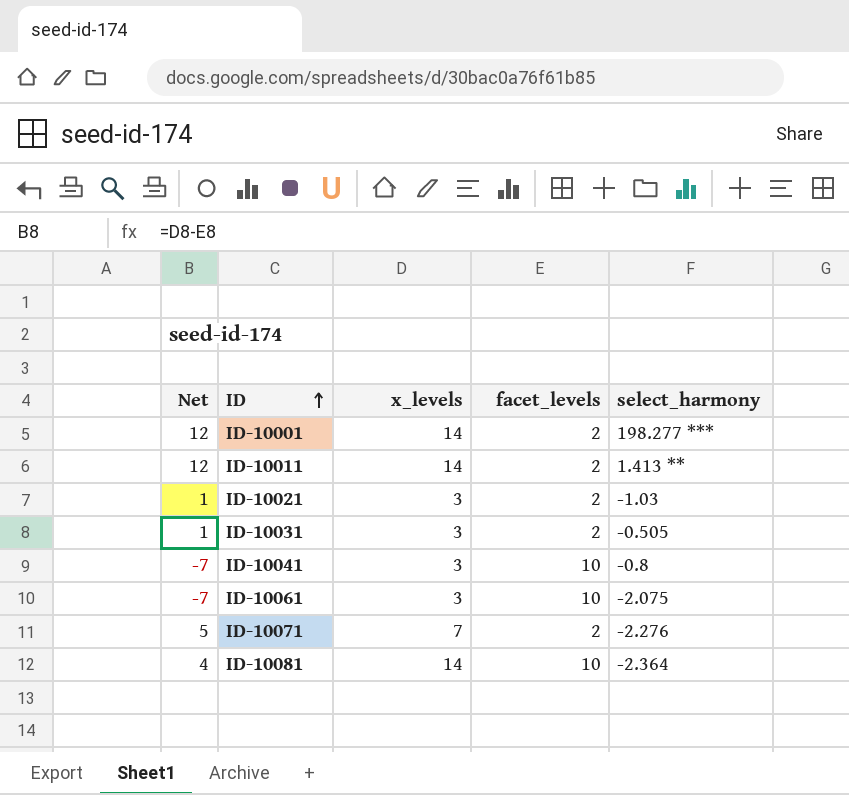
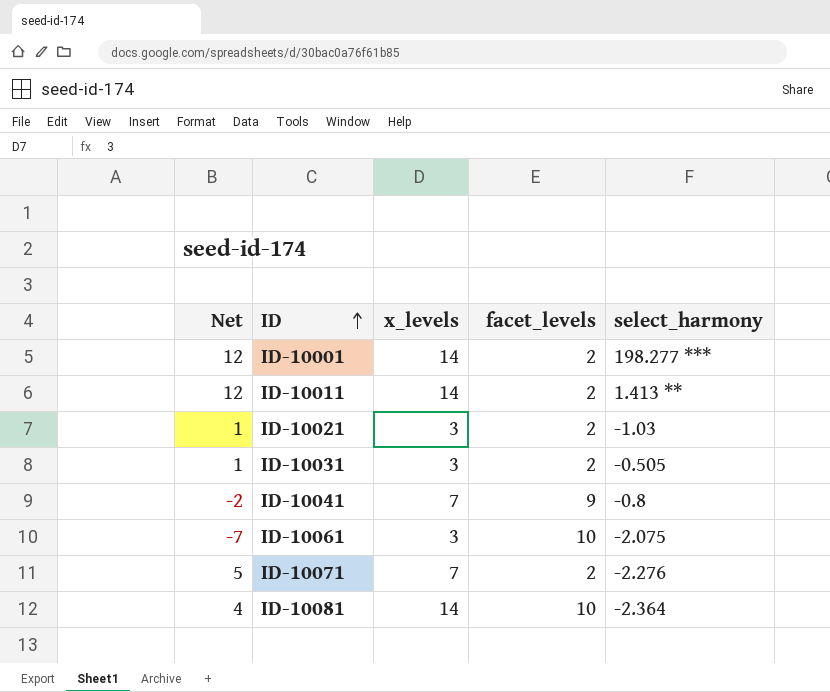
ID-10041 | Net: -7 -> -2
ID-10041 | x_levels: 3 -> 7
ID-10041 | facet_levels: 10 -> 9

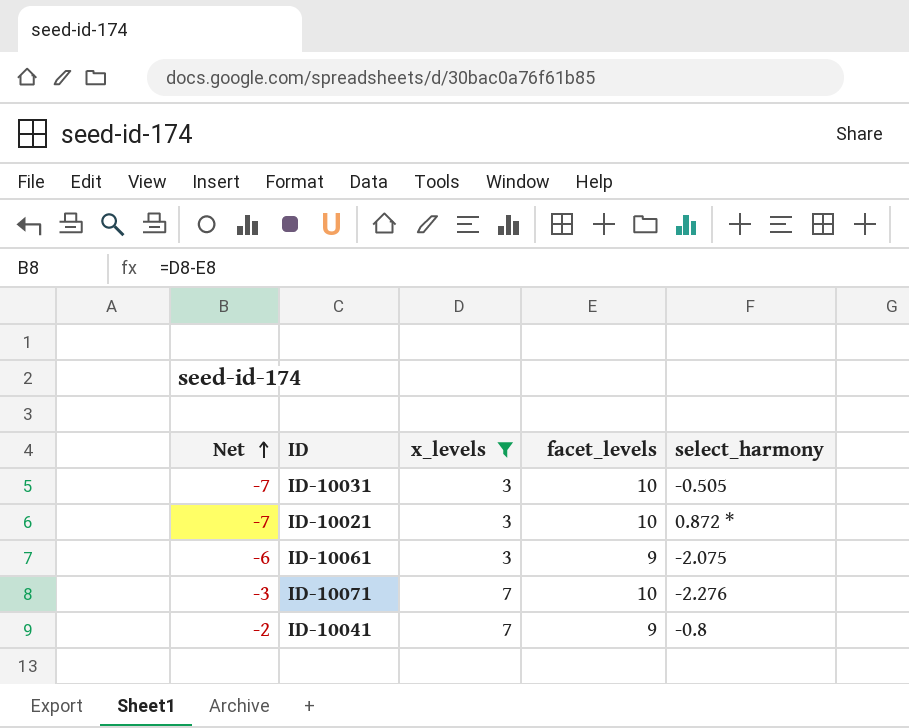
filter: none -> x_levels != 14
row order: ID ascending -> Net ascending
ID-10031 | Net: 1 -> -7
ID-10031 | facet_levels: 2 -> 10
ID-10021 | Net: 1 -> -7
ID-10021 | facet_levels: 2 -> 10
ID-10021 | select_harmony: -1.03 -> 0.872 *
ID-10061 | Net: -7 -> -6
ID-10061 | facet_levels: 10 -> 9
ID-10071 | Net: 5 -> -3
ID-10071 | facet_levels: 2 -> 10

